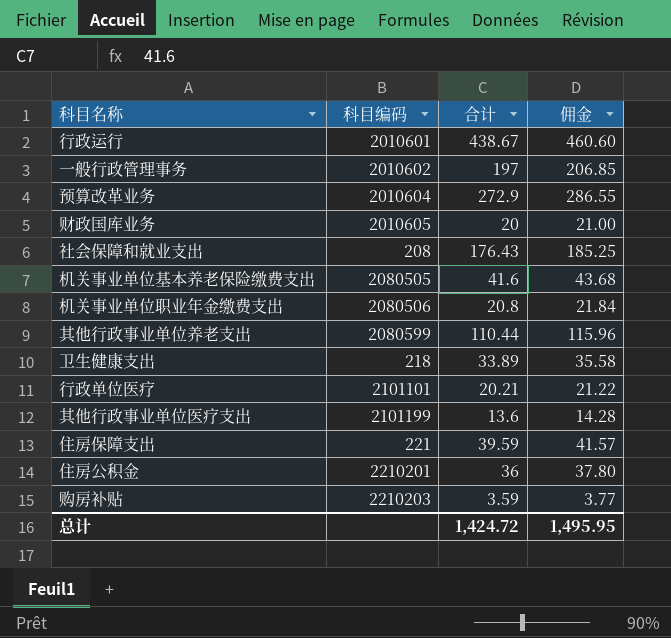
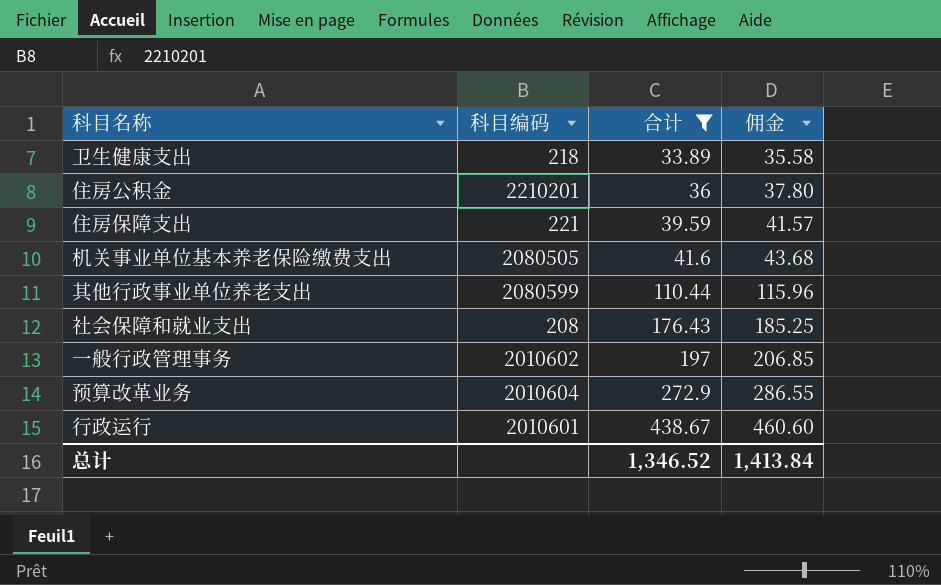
filter: none -> 合计 >= 33.89
row order: none -> 合计 ascending
总计 | 合计: 1,424.72 -> 1,346.52
总计 | 佣金: 1,495.95 -> 1,413.84

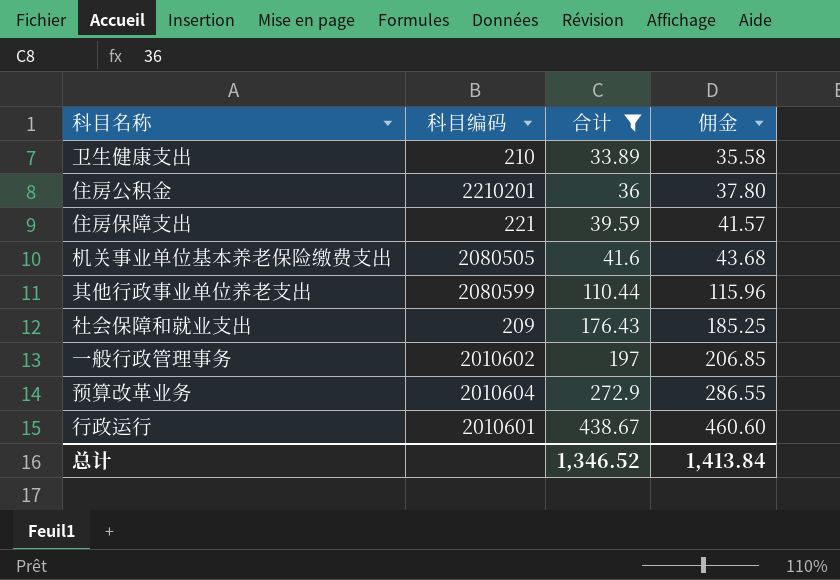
卫生健康支出 | 科目编码: 218 -> 210
社会保障和就业支出 | 科目编码: 208 -> 209

